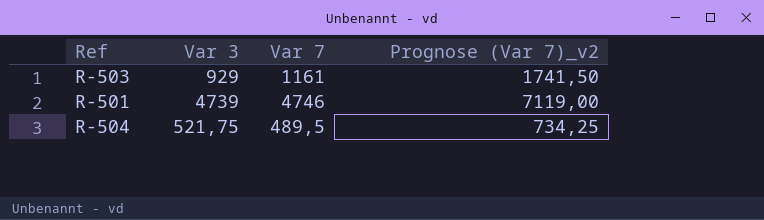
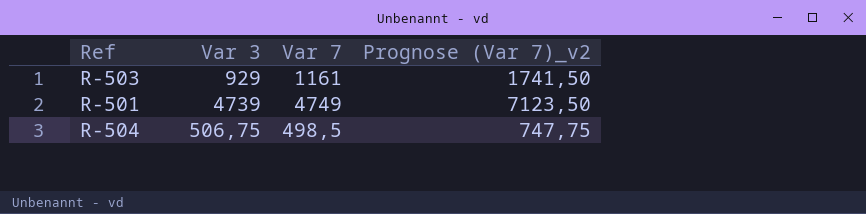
R-501 | Var 7: 4746 -> 4749
R-501 | Prognose (Var 7)_v2: 7119,00 -> 7123,50
R-504 | Var 3: 521,75 -> 506,75
R-504 | Var 7: 489,5 -> 498,5
R-504 | Prognose (Var 7)_v2: 734,25 -> 747,75

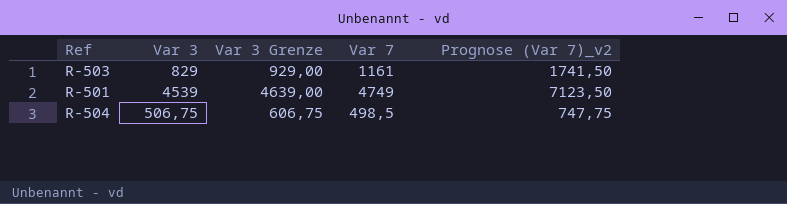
column Var 3 Grenze | formula: none -> [Var 3] + 100
R-503 | Var 3: 929 -> 829
R-501 | Var 3: 4739 -> 4539

